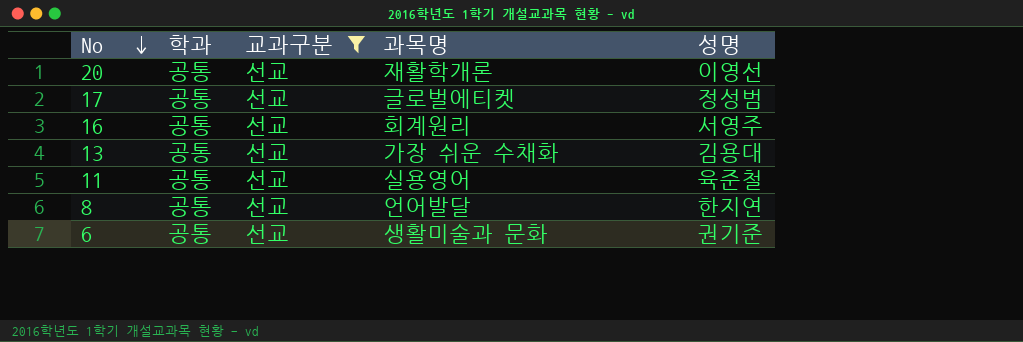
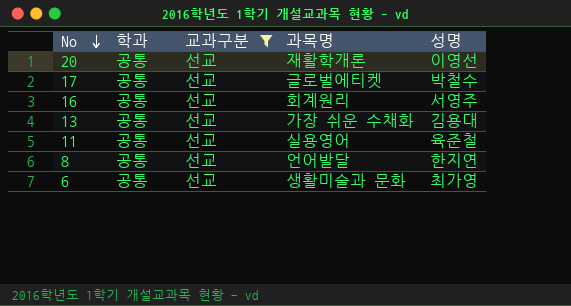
17 | 성명: 정성범 -> 박철수
6 | 성명: 권기준 -> 최가영

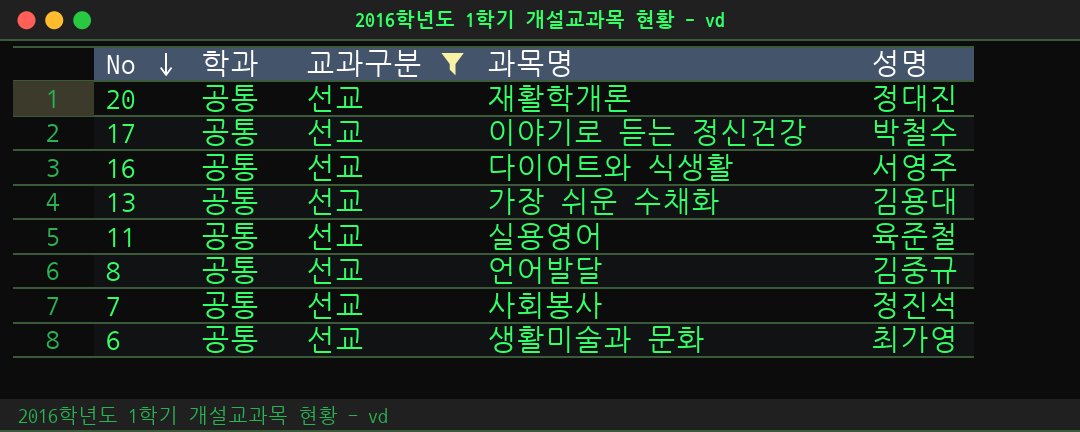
20 | 성명: 이영선 -> 정대진
17 | 과목명: 글로벌에티켓 -> 이야기로 듣는 정신건강
16 | 과목명: 회계원리 -> 다이어트와 식생활
8 | 성명: 한지연 -> 김중규
row 7: none -> 공통 | 선교 | 사회봉사 | 정진석

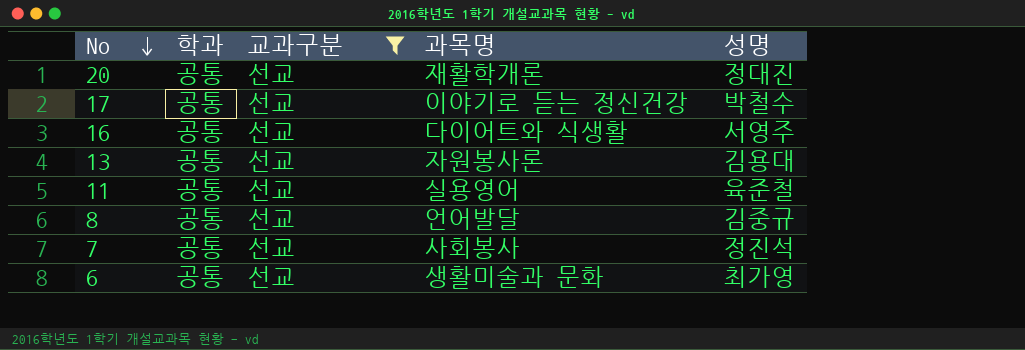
13 | 과목명: 가장 쉬운 수채화 -> 자원봉사론

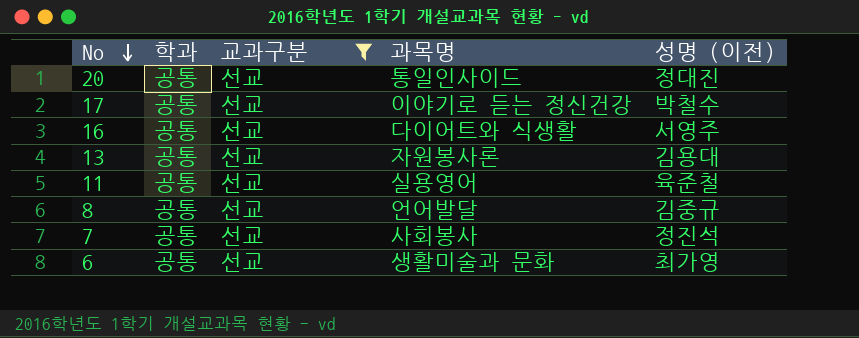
column name: 성명 -> 성명 (이전)
20 | 과목명: 재활학개론 -> 통일인사이드

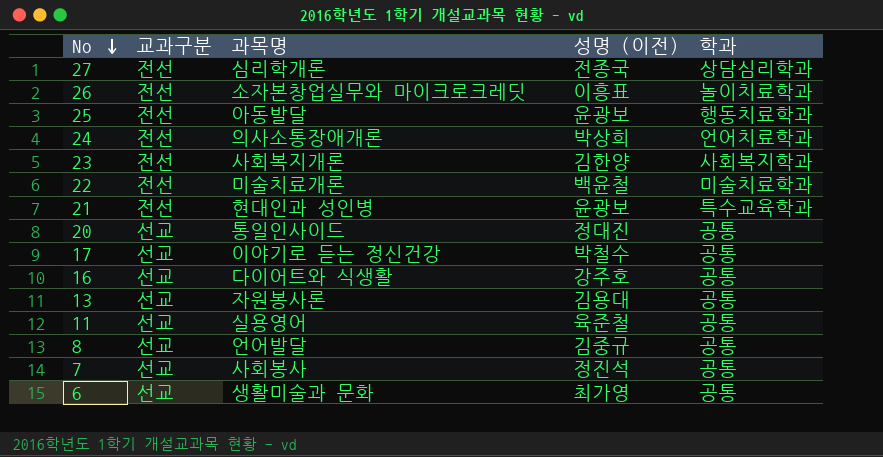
filter: 교과구분 = 선교 -> none
column 학과 | position: 2 -> 5
16 | 성명 (이전): 서영주 -> 강주호

